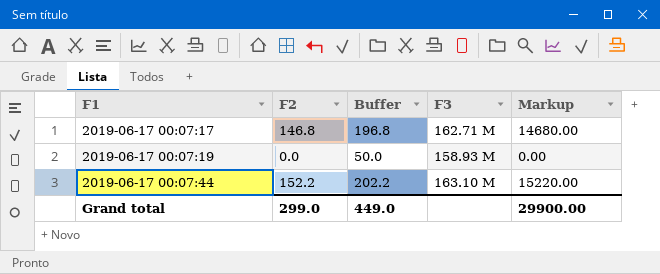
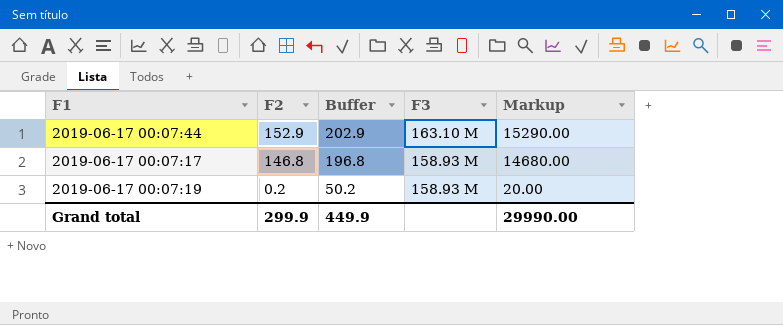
row order: F1 ascending -> F2 descending
2019-06-17 00:07:44 | F2: 152.2 -> 152.9
2019-06-17 00:07:44 | Buffer: 202.2 -> 202.9
2019-06-17 00:07:44 | Markup: 15220.00 -> 15290.00
2019-06-17 00:07:17 | F3: 162.71 M -> 158.93 M
2019-06-17 00:07:19 | F2: 0.0 -> 0.2
2019-06-17 00:07:19 | Buffer: 50.0 -> 50.2
2019-06-17 00:07:19 | Markup: 0.00 -> 20.00
Grand total | F2: 299.0 -> 299.9
Grand total | Buffer: 449.0 -> 449.9
Grand total | Markup: 29900.00 -> 29990.00

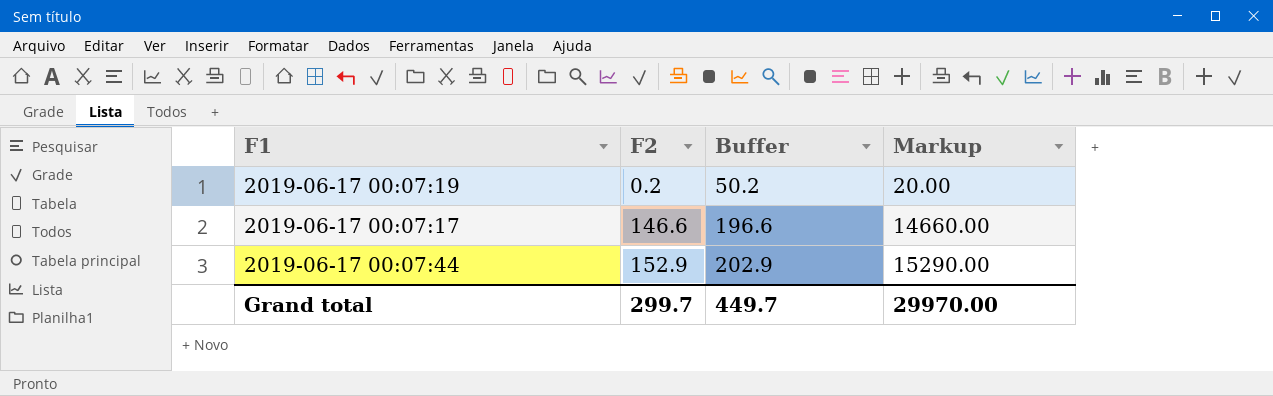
row order: F2 descending -> F2 ascending
column F3 | position: 4 -> none
2019-06-17 00:07:17 | F2: 146.8 -> 146.6
2019-06-17 00:07:17 | Buffer: 196.8 -> 196.6
2019-06-17 00:07:17 | Markup: 14680.00 -> 14660.00
Grand total | F2: 299.9 -> 299.7
Grand total | Buffer: 449.9 -> 449.7
Grand total | Markup: 29990.00 -> 29970.00

